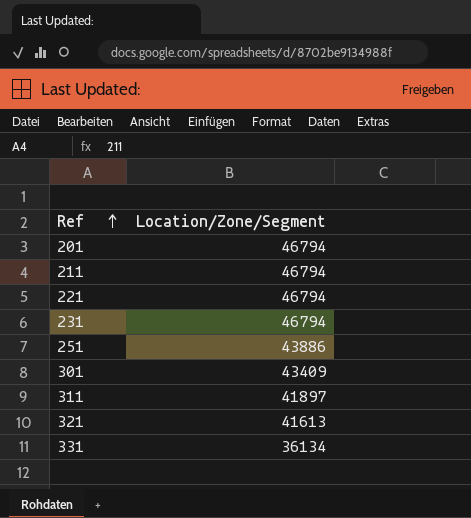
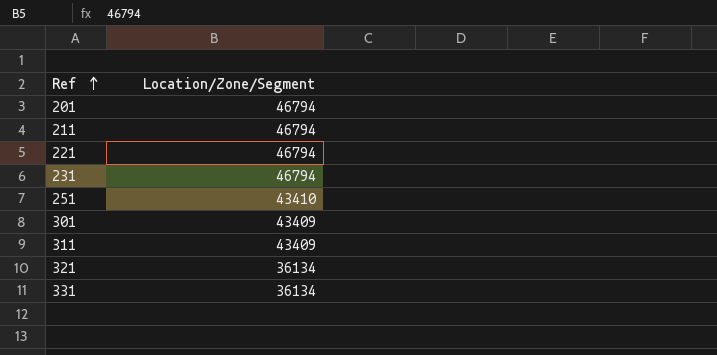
251 | Location/Zone/Segment: 43886 -> 43410
311 | Location/Zone/Segment: 41897 -> 43409
321 | Location/Zone/Segment: 41613 -> 36134

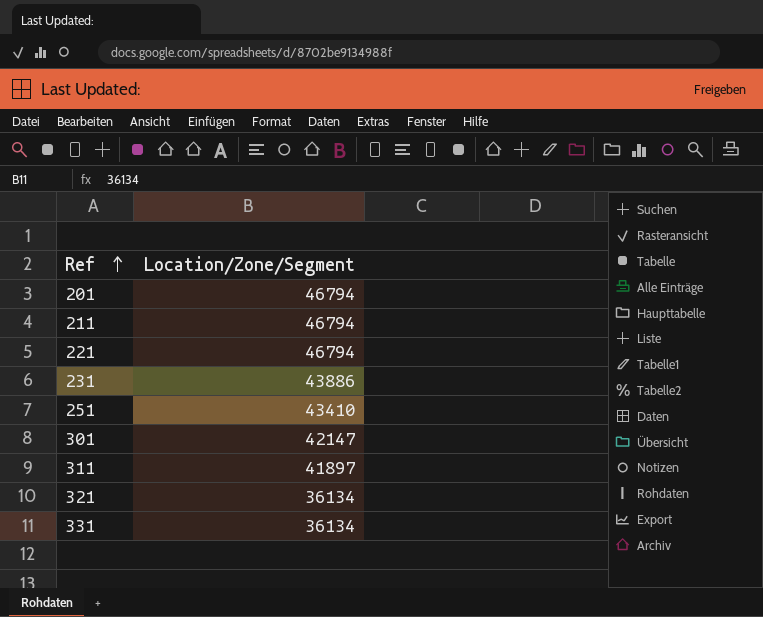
231 | Location/Zone/Segment: 46794 -> 43886
301 | Location/Zone/Segment: 43409 -> 42147
311 | Location/Zone/Segment: 43409 -> 41897

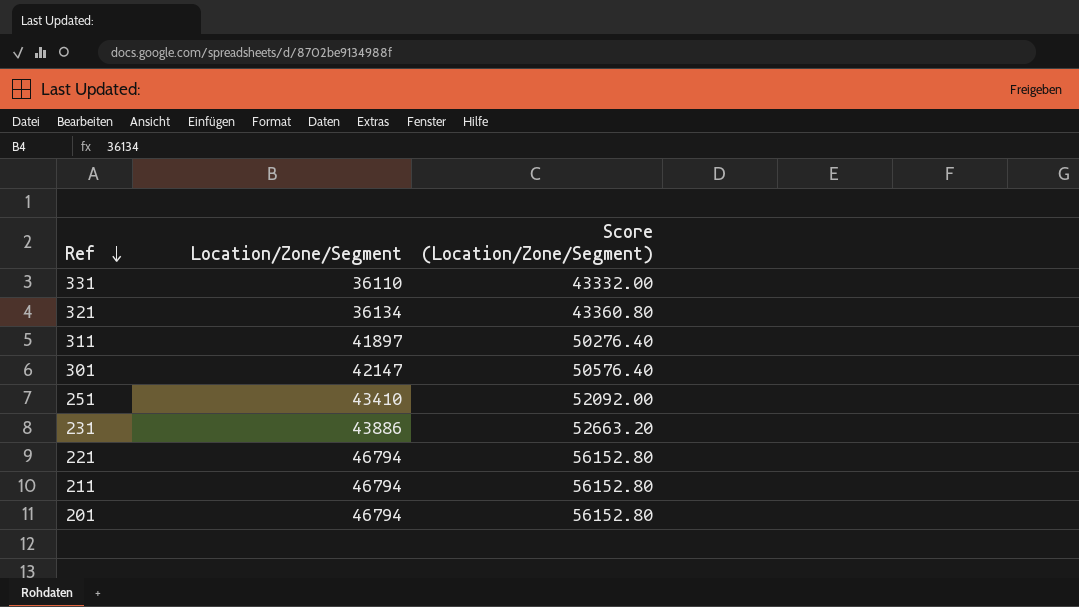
row order: Ref ascending -> Ref descending
column Score (Location/Zone/Segment) | formula: none -> [Location/Zone/Segment] * 1.2
331 | Location/Zone/Segment: 36134 -> 36110

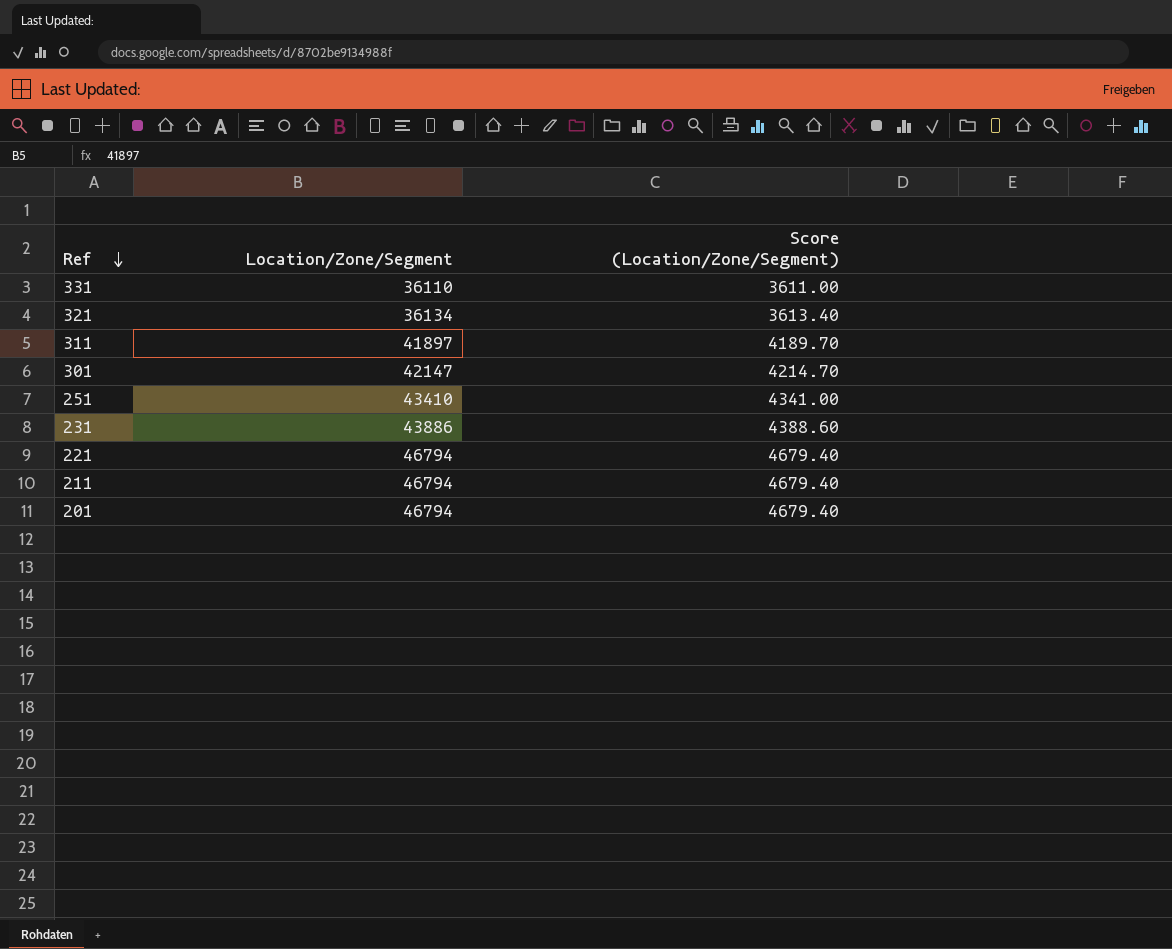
column Score (Location/Zone/Segment) | formula: [Location/Zone/Segment] * 1.2 -> [Location/Zone/Segment] * 0.1

